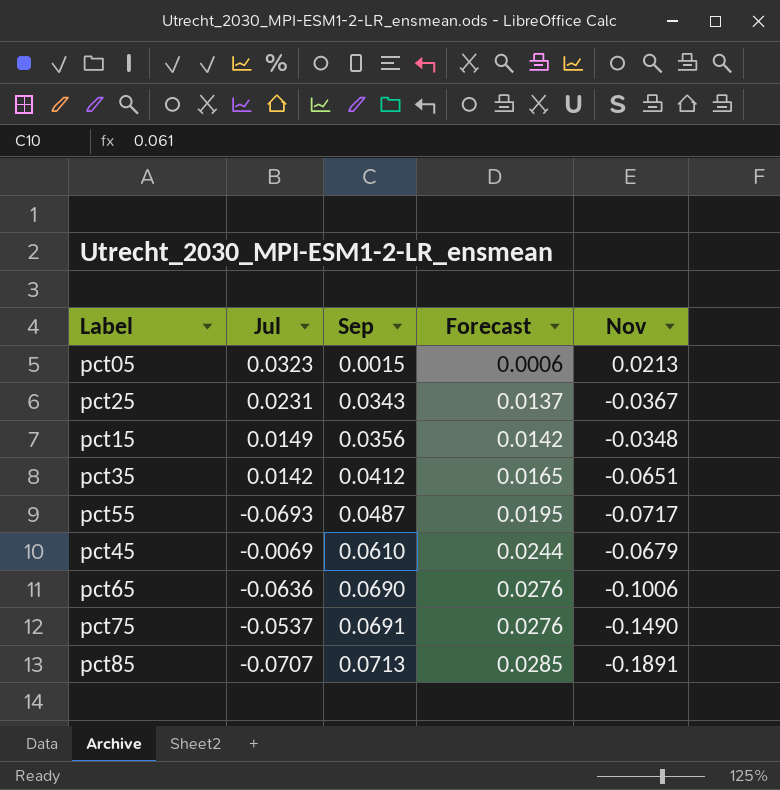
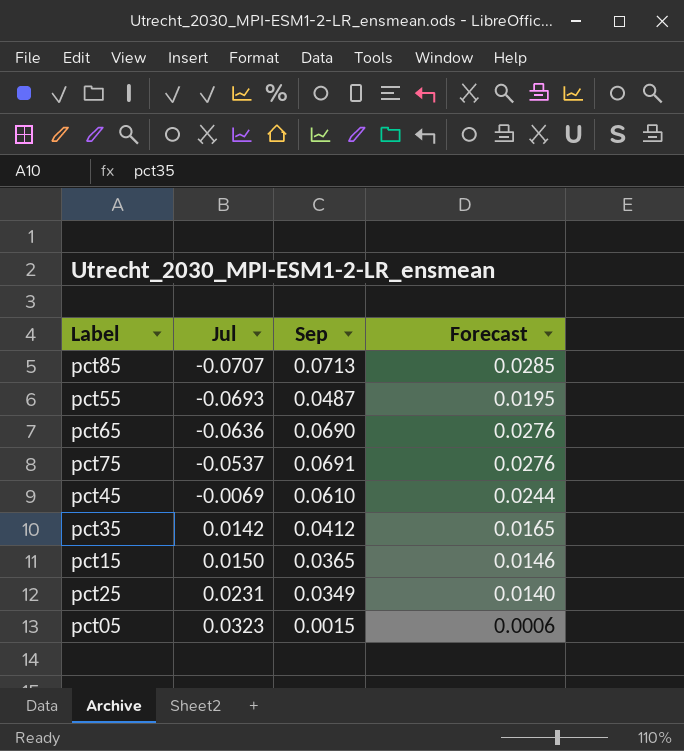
row order: Sep ascending -> Jul ascending
column Nov | position: 5 -> none
pct15 | Jul: 0.0149 -> 0.0150
pct15 | Sep: 0.0356 -> 0.0365
pct15 | Forecast: 0.0142 -> 0.0146
pct25 | Sep: 0.0343 -> 0.0349
pct25 | Forecast: 0.0137 -> 0.0140

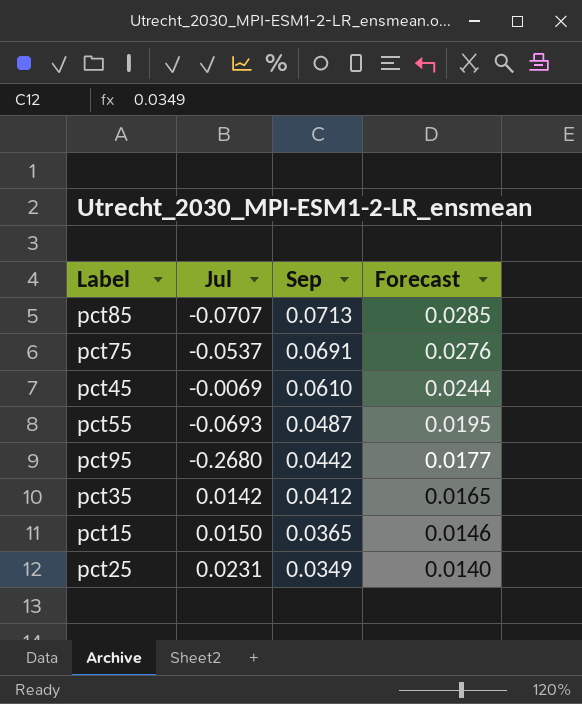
row order: Jul ascending -> Sep descending
row pct65: -0.0636 | 0.0690 | 0.0276 -> none
row pct05: 0.0323 | 0.0015 | 0.0006 -> none
row pct95: none -> -0.2680 | 0.0442 | 0.0177

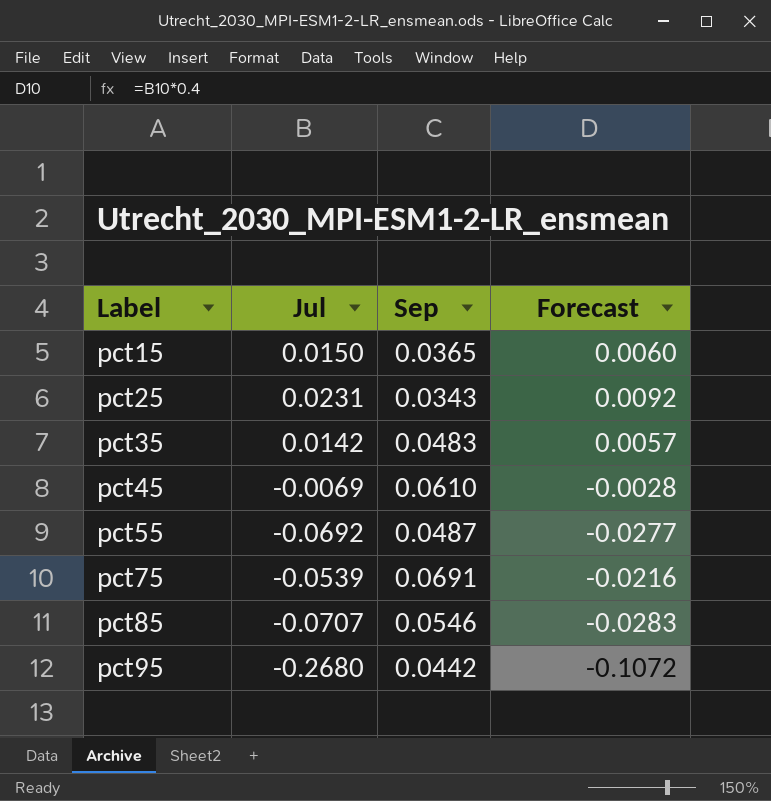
row order: Sep descending -> Label ascending
column Forecast | formula: [Sep] * 0.4 -> [Jul] * 0.4
pct25 | Sep: 0.0349 -> 0.0343
pct35 | Sep: 0.0412 -> 0.0483
pct55 | Jul: -0.0693 -> -0.0692
pct75 | Jul: -0.0537 -> -0.0539
pct85 | Sep: 0.0713 -> 0.0546

